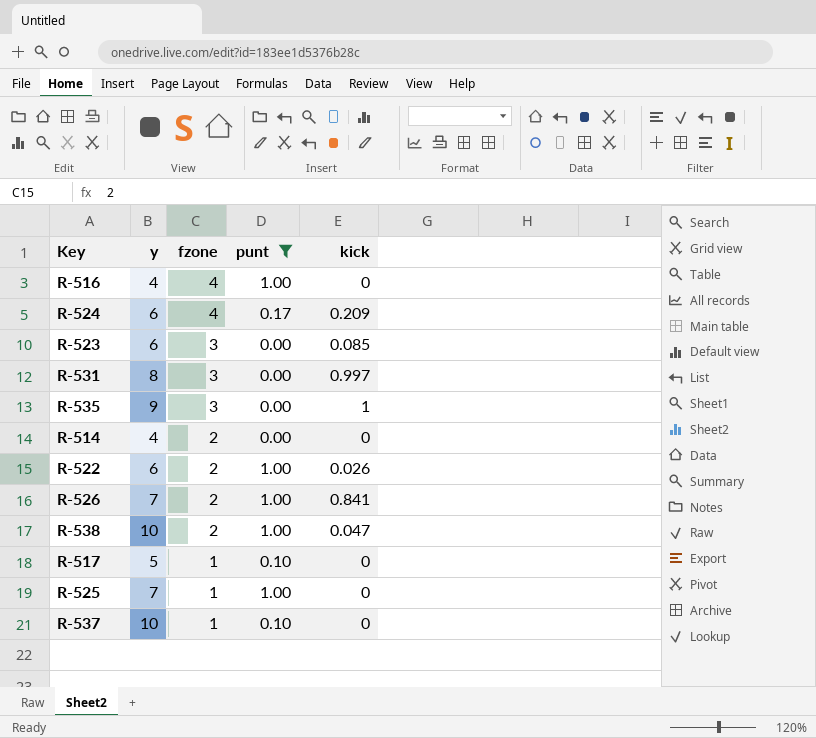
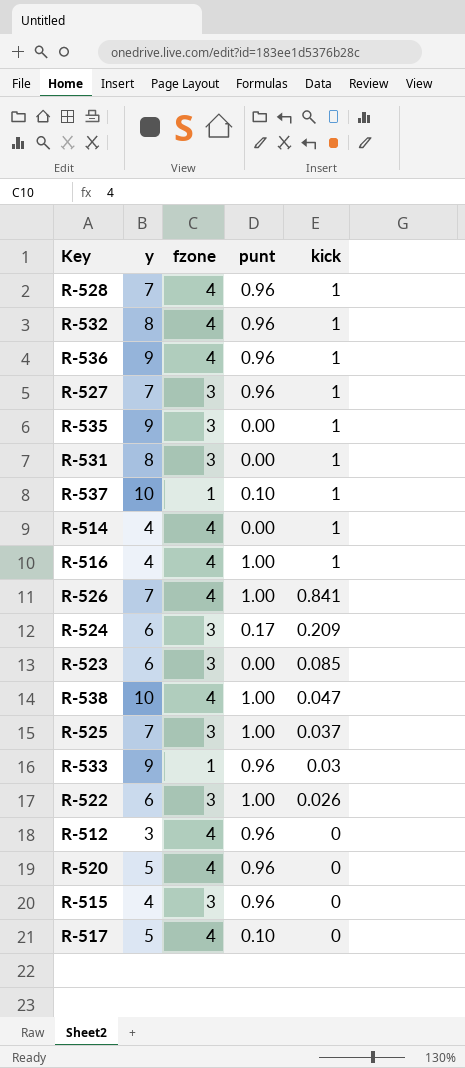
filter: punt != 0.96 -> none
row order: fzone descending -> kick descending
R-531 | kick: 0.997 -> 1
R-537 | kick: 0 -> 1
R-514 | fzone: 2 -> 4
R-514 | kick: 0 -> 1
R-516 | kick: 0 -> 1
R-526 | fzone: 2 -> 4
R-524 | fzone: 4 -> 3
R-538 | fzone: 2 -> 4
R-525 | fzone: 1 -> 3
R-525 | kick: 0 -> 0.037
R-522 | fzone: 2 -> 3
R-517 | fzone: 1 -> 4

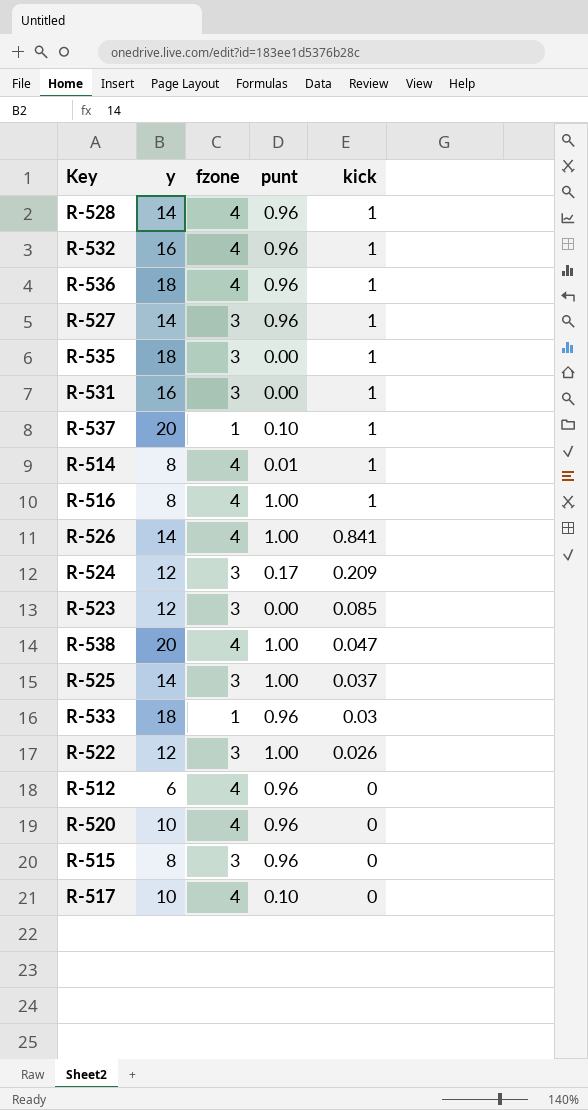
R-528 | y: 7 -> 14
R-532 | y: 8 -> 16
R-536 | y: 9 -> 18
R-527 | y: 7 -> 14
R-535 | y: 9 -> 18
R-531 | y: 8 -> 16
R-537 | y: 10 -> 20
R-514 | y: 4 -> 8
R-514 | punt: 0.00 -> 0.01
R-516 | y: 4 -> 8
R-526 | y: 7 -> 14
R-524 | y: 6 -> 12
R-523 | y: 6 -> 12
R-538 | y: 10 -> 20
R-525 | y: 7 -> 14
R-533 | y: 9 -> 18
R-522 | y: 6 -> 12
R-512 | y: 3 -> 6
R-520 | y: 5 -> 10
R-515 | y: 4 -> 8
R-517 | y: 5 -> 10

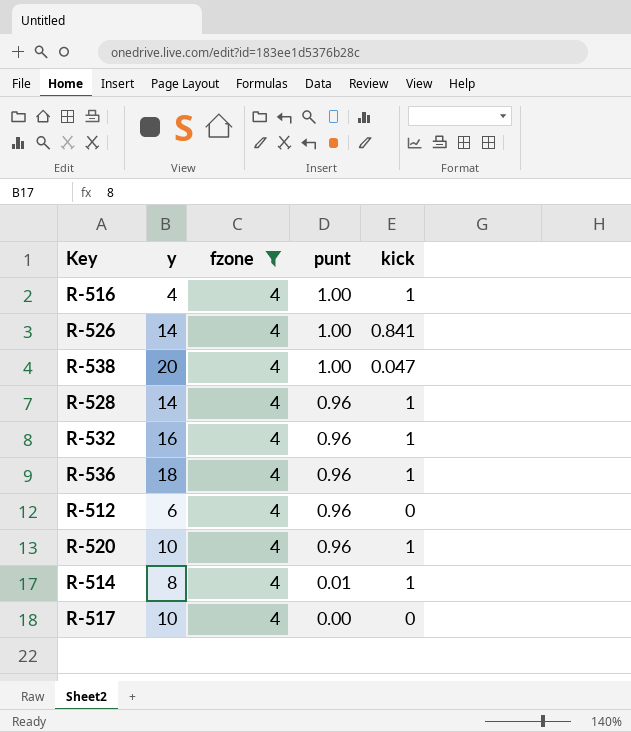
filter: none -> fzone = 4
row order: kick descending -> punt descending
R-516 | y: 8 -> 4
R-520 | kick: 0 -> 1
R-517 | punt: 0.10 -> 0.00

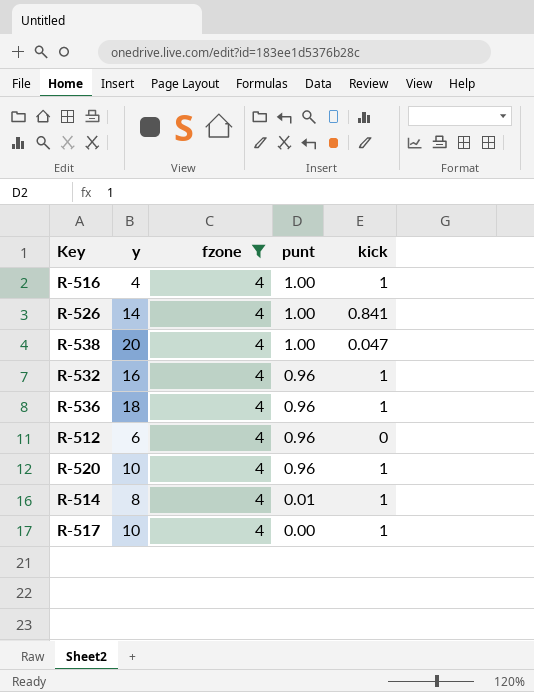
row R-528: 14 | 4 | 0.96 | 1 -> none
R-517 | kick: 0 -> 1

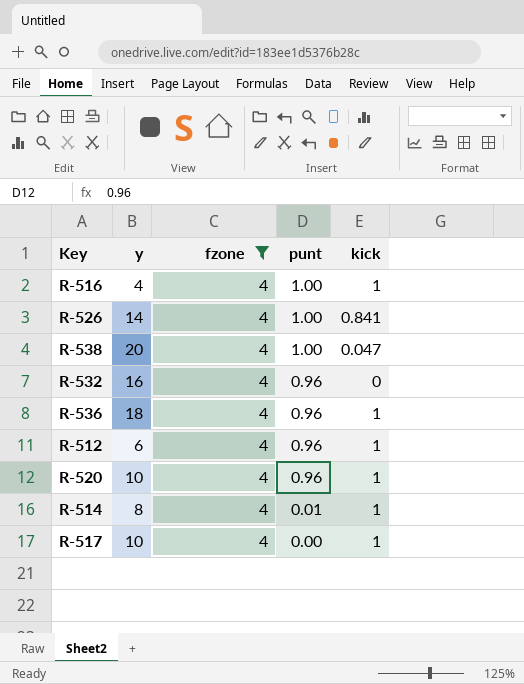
R-532 | kick: 1 -> 0
R-512 | kick: 0 -> 1

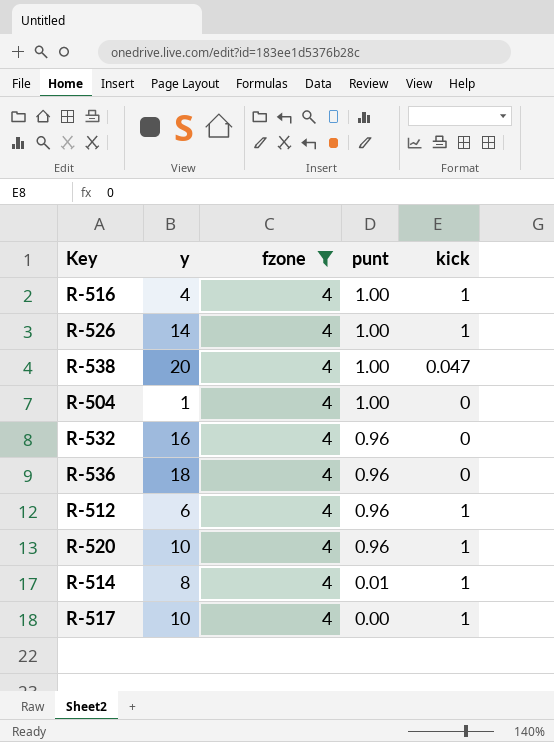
R-526 | kick: 0.841 -> 1
row R-504: none -> 1 | 4 | 1.00 | 0
R-536 | kick: 1 -> 0

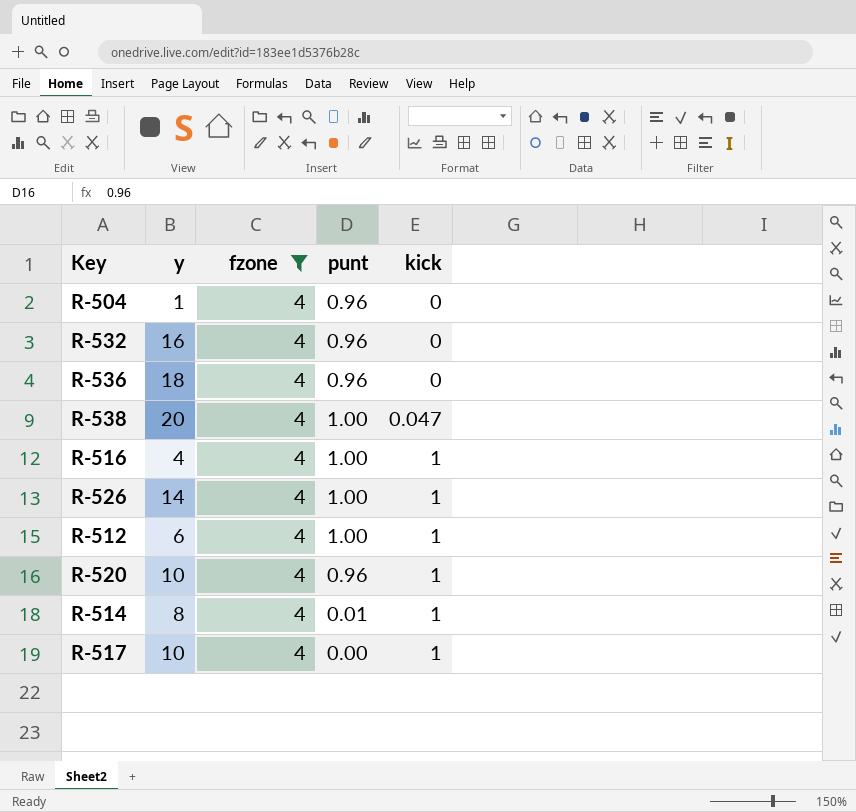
row order: punt descending -> kick ascending
R-504 | punt: 1.00 -> 0.96
R-512 | punt: 0.96 -> 1.00

